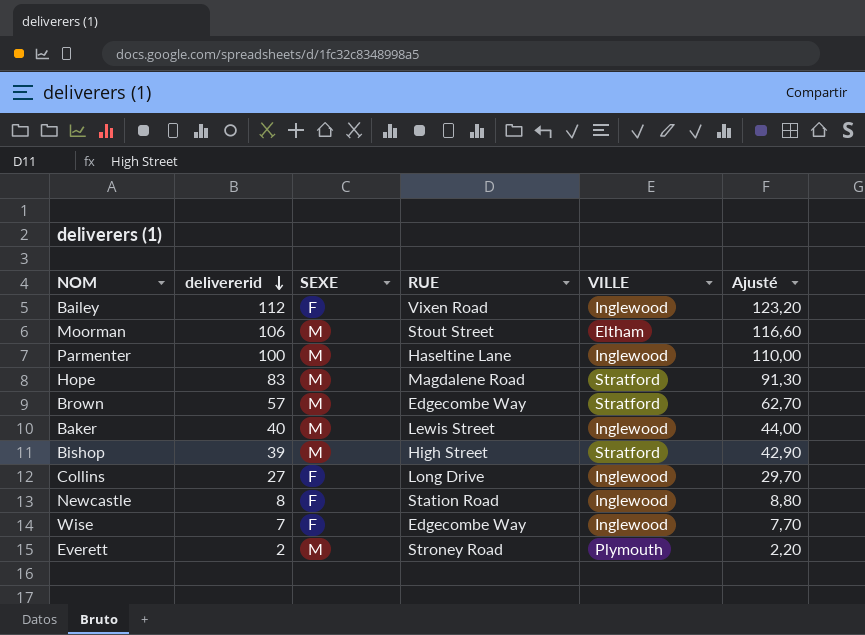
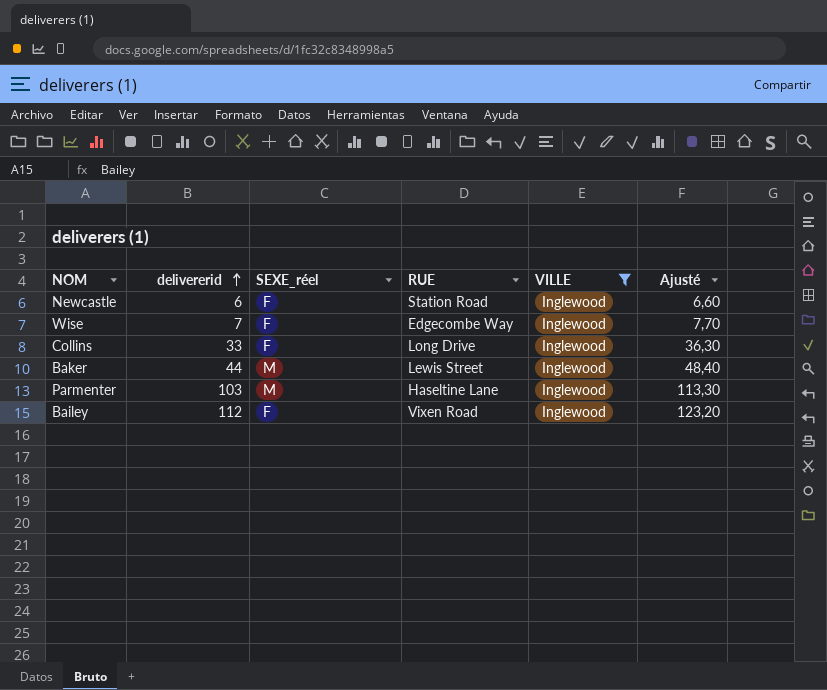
filter: none -> VILLE = Inglewood
row order: delivererid descending -> delivererid ascending
column name: SEXE -> SEXE_réel
Newcastle | delivererid: 8 -> 6
Newcastle | Ajusté: 8,80 -> 6,60
Collins | delivererid: 27 -> 33
Collins | Ajusté: 29,70 -> 36,30
Baker | delivererid: 40 -> 44
Baker | Ajusté: 44,00 -> 48,40
Parmenter | delivererid: 100 -> 103
Parmenter | Ajusté: 110,00 -> 113,30

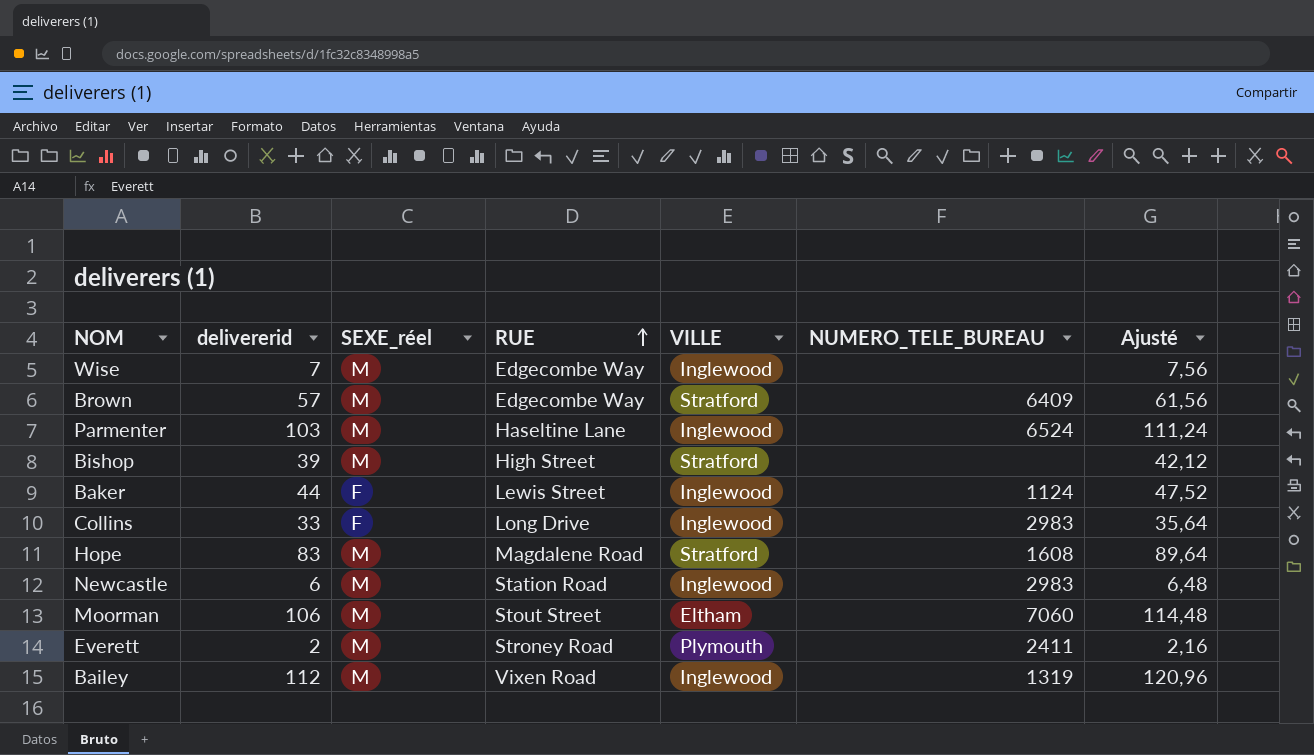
filter: VILLE = Inglewood -> none
row order: delivererid ascending -> RUE ascending
column NUMERO_TELE_BUREAU | position: none -> 6
column Ajusté | formula: [delivererid] * 1,1 -> [delivererid] * 1,08
Wise | SEXE_réel: F -> M
Baker | SEXE_réel: M -> F
Newcastle | SEXE_réel: F -> M
Bailey | SEXE_réel: F -> M

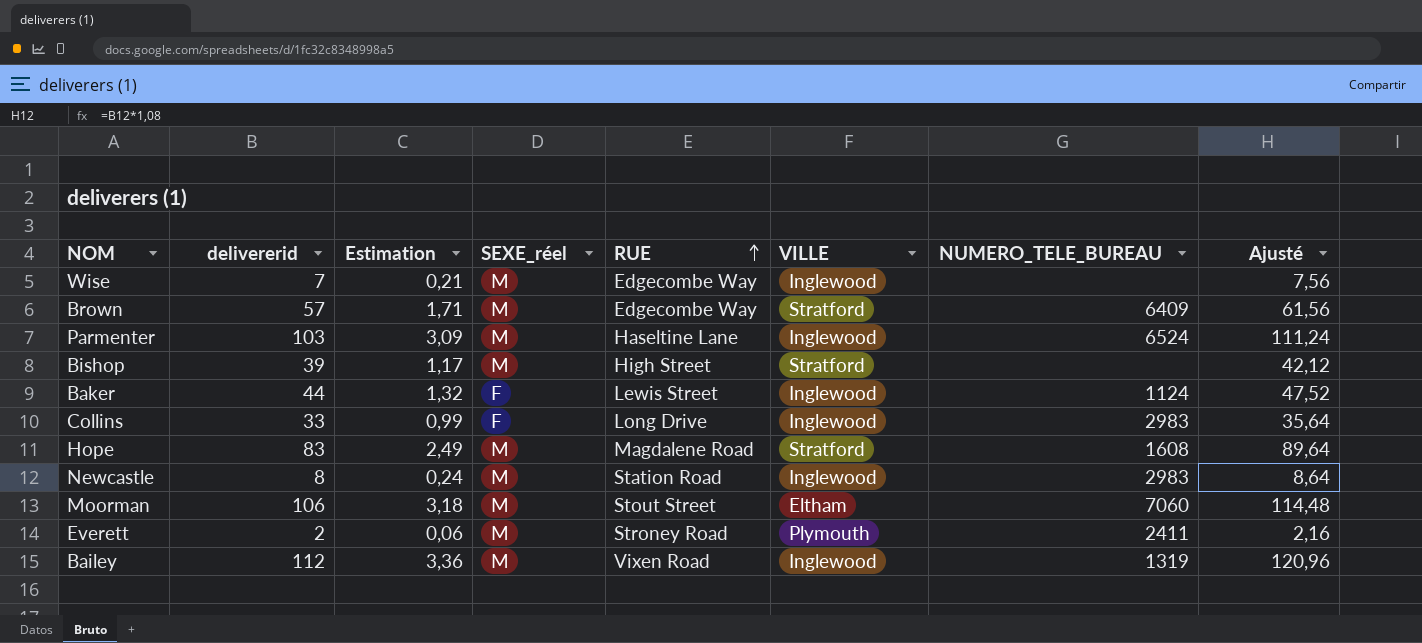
column Estimation | formula: none -> [delivererid] * 0,03
Newcastle | delivererid: 6 -> 8
Newcastle | Ajusté: 6,48 -> 8,64

